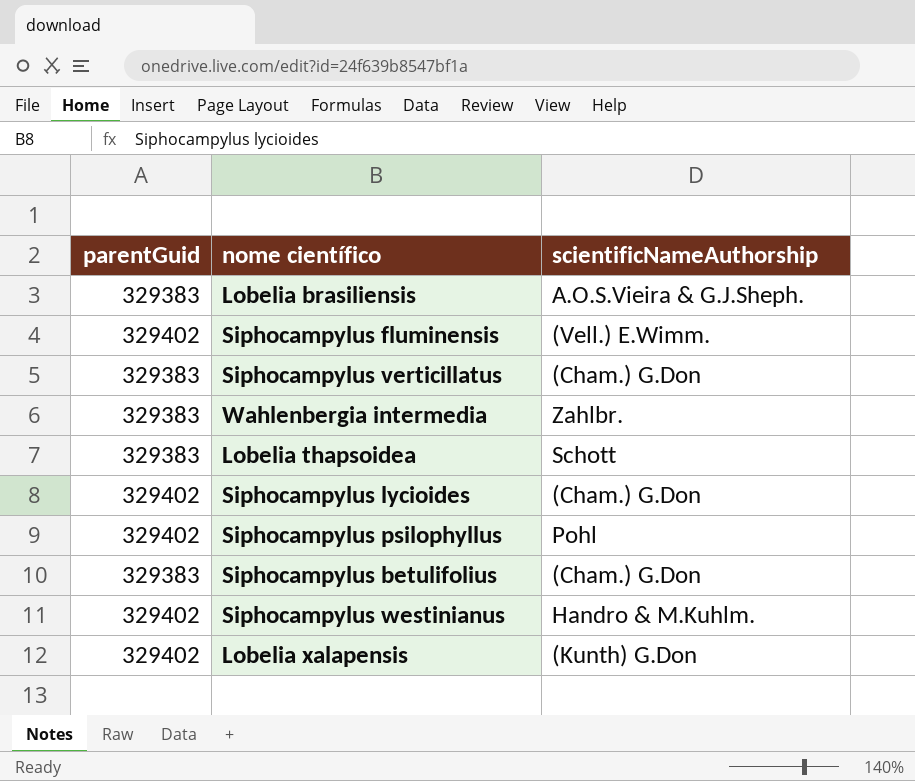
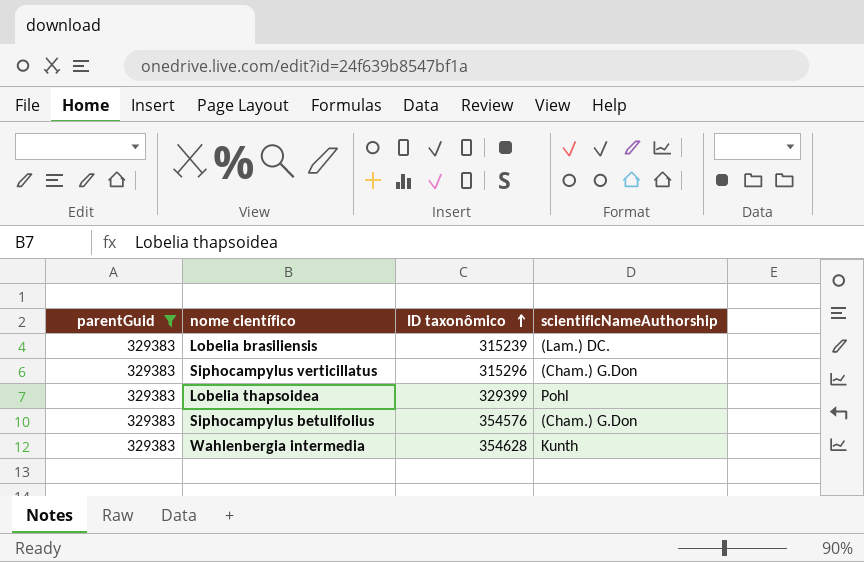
filter: none -> parentGuid = 329383
row order: none -> ID taxonômico ascending
column ID taxonômico | position: none -> 3
Lobelia brasiliensis | scientificNameAuthorship: A.O.S.Vieira & G.J.Sheph. -> (Lam.) DC.
Lobelia thapsoidea | scientificNameAuthorship: Schott -> Pohl
Wahlenbergia intermedia | scientificNameAuthorship: Zahlbr. -> Kunth

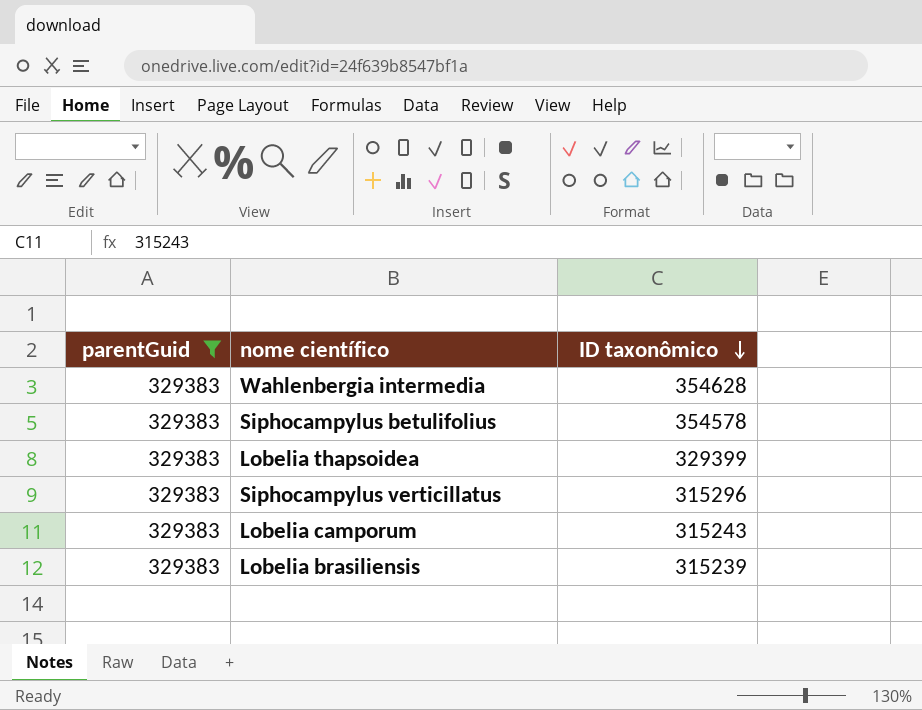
row order: ID taxonômico ascending -> ID taxonômico descending
column scientificNameAuthorship | position: 4 -> none
Siphocampylus betulifolius | ID taxonômico: 354576 -> 354578
row Lobelia camporum: none -> 329383 | 315243

